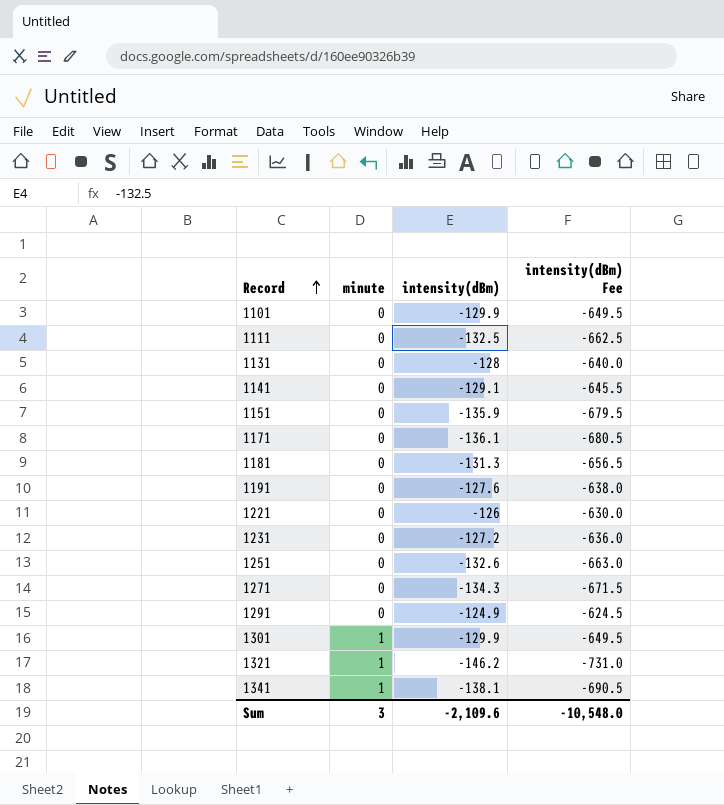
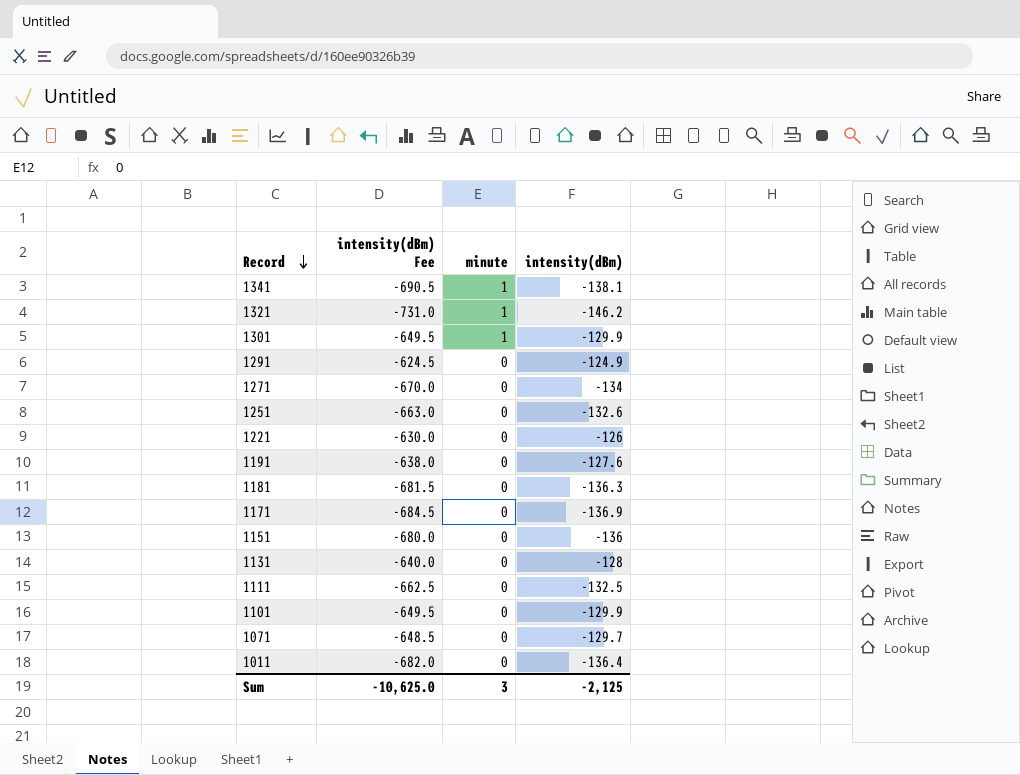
row order: Record ascending -> Record descending
column intensity(dBm) Fee | position: 4 -> 2
row 1141: 0 | -129.1 | -645.5 -> none
row 1231: 0 | -127.2 | -636.0 -> none
1271 | intensity(dBm) Fee: -671.5 -> -670.0
1271 | intensity(dBm): -134.3 -> -134
1181 | intensity(dBm) Fee: -656.5 -> -681.5
1181 | intensity(dBm): -131.3 -> -136.3
1171 | intensity(dBm) Fee: -680.5 -> -684.5
1171 | intensity(dBm): -136.1 -> -136.9
1151 | intensity(dBm) Fee: -679.5 -> -680.0
1151 | intensity(dBm): -135.9 -> -136
row 1071: none -> -648.5 | 0 | -129.7
row 1011: none -> -682.0 | 0 | -136.4
Sum | intensity(dBm) Fee: -10,548.0 -> -10,625.0
Sum | intensity(dBm): -2,109.6 -> -2,125

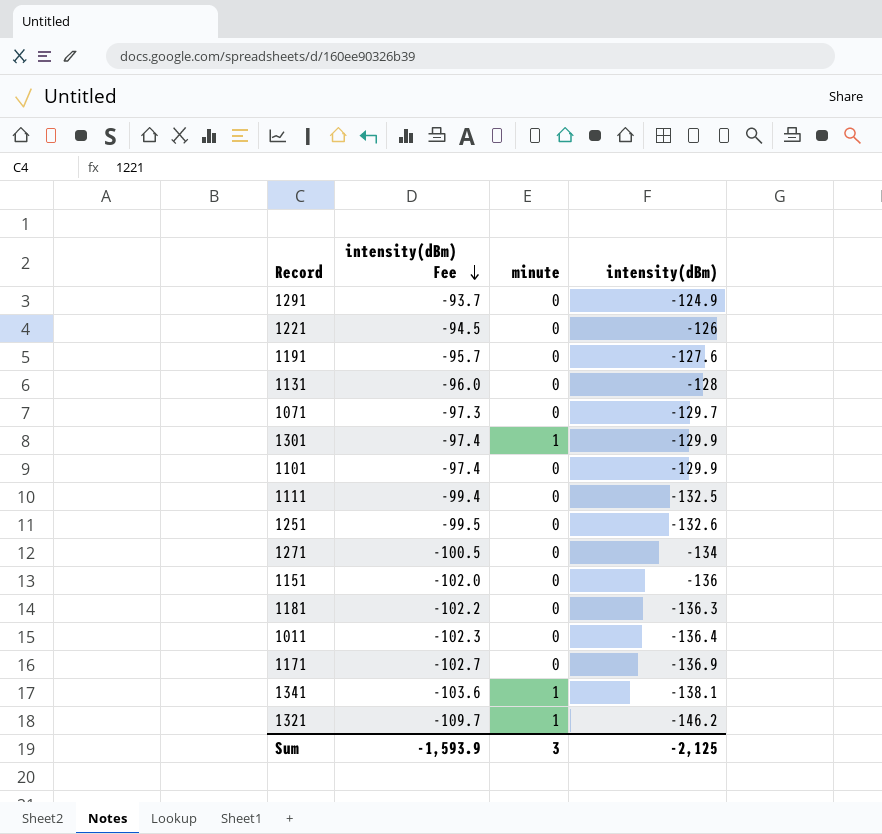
row order: Record descending -> intensity(dBm) Fee descending
column intensity(dBm) Fee | formula: [intensity(dBm)] * 5 -> [intensity(dBm)] * 0.75
Sum | intensity(dBm) Fee: -10,625.0 -> -1,593.9

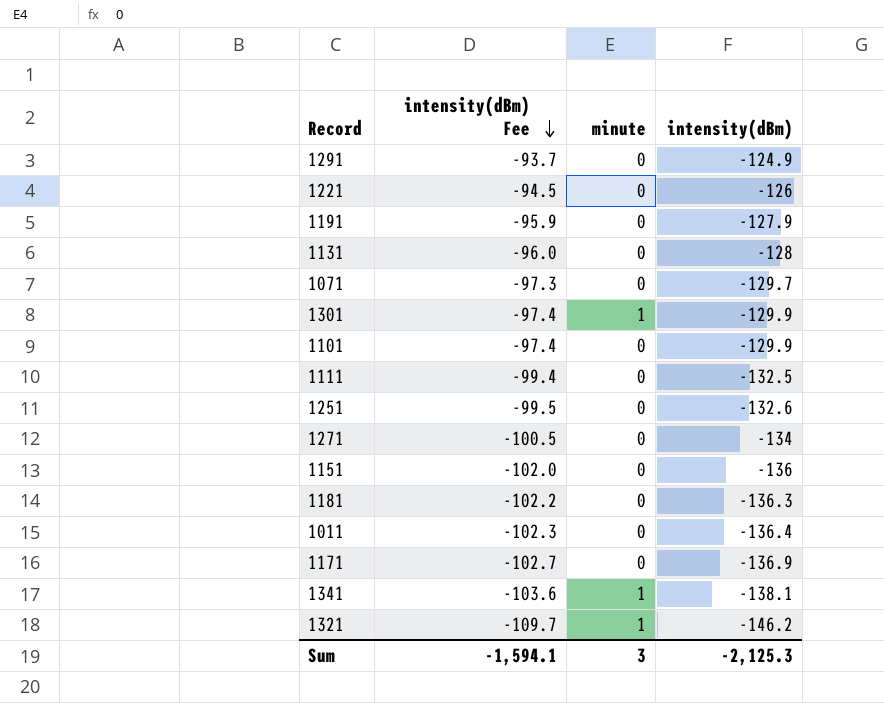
1191 | intensity(dBm) Fee: -95.7 -> -95.9
1191 | intensity(dBm): -127.6 -> -127.9
Sum | intensity(dBm) Fee: -1,593.9 -> -1,594.1
Sum | intensity(dBm): -2,125 -> -2,125.3

